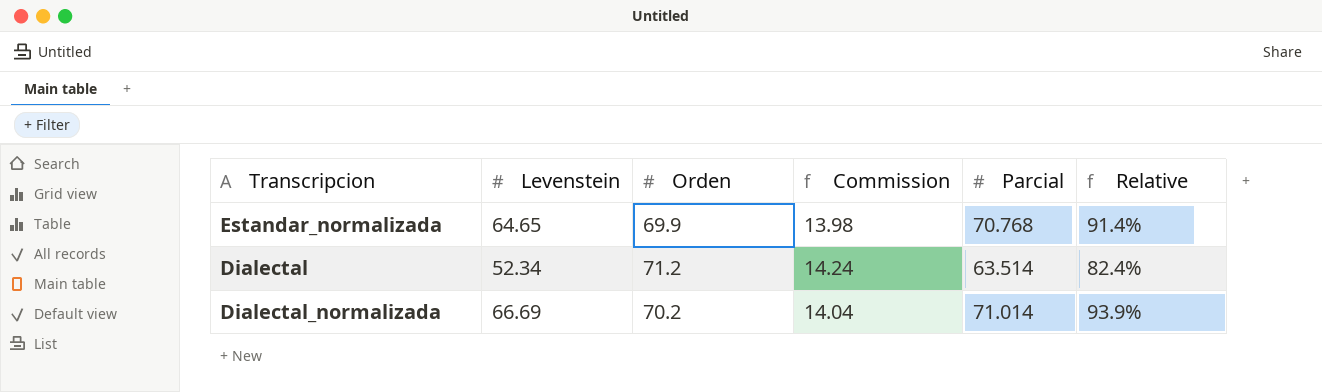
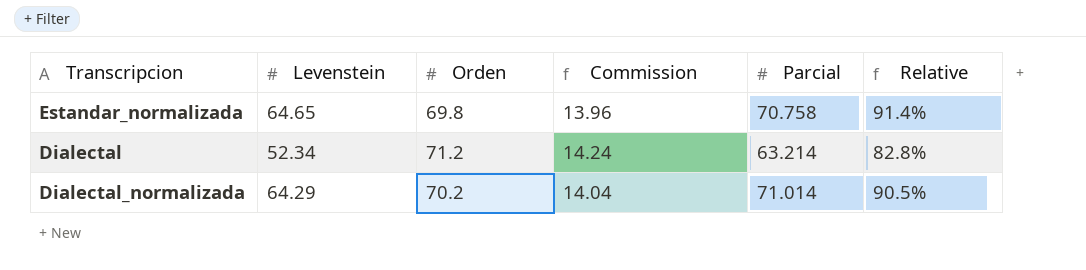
Estandar_normalizada | Orden: 69.9 -> 69.8
Estandar_normalizada | Commission: 13.98 -> 13.96
Estandar_normalizada | Parcial: 70.768 -> 70.758
Dialectal | Parcial: 63.514 -> 63.214
Dialectal | Relative: 82.4% -> 82.8%
Dialectal_normalizada | Levenstein: 66.69 -> 64.29
Dialectal_normalizada | Relative: 93.9% -> 90.5%

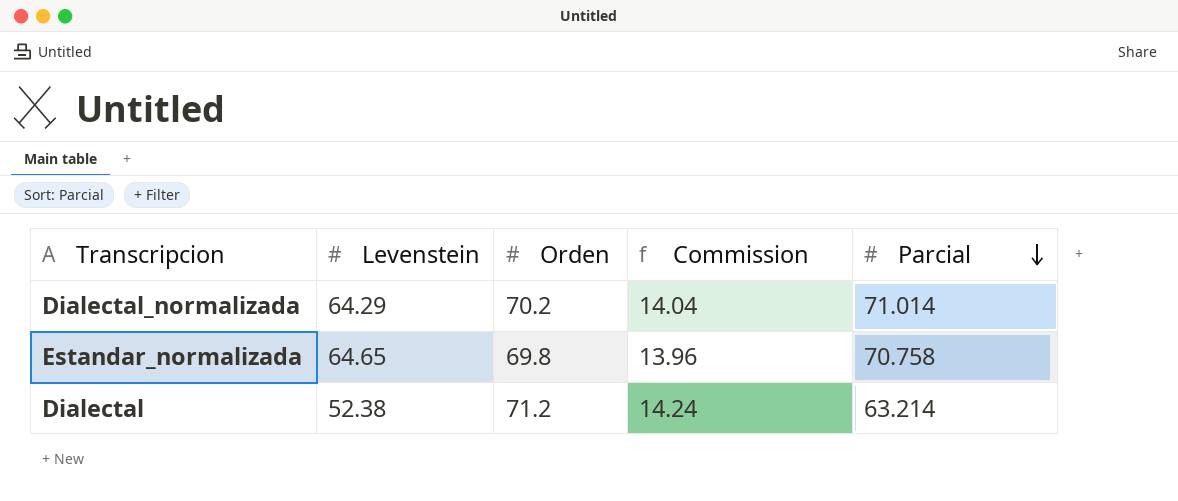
row order: none -> Parcial descending
column Relative | formula: [Levenstein] / [Parcial] -> none
Dialectal | Levenstein: 52.34 -> 52.38

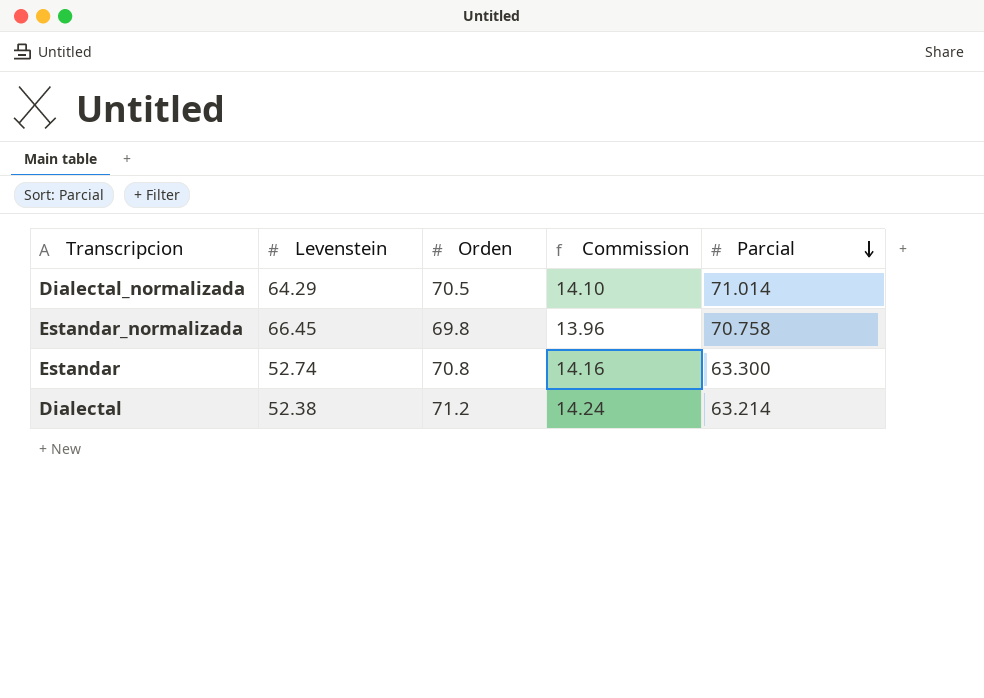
Dialectal_normalizada | Orden: 70.2 -> 70.5
Dialectal_normalizada | Commission: 14.04 -> 14.10
Estandar_normalizada | Levenstein: 64.65 -> 66.45
row Estandar: none -> 52.74 | 70.8 | 14.16 | 63.300

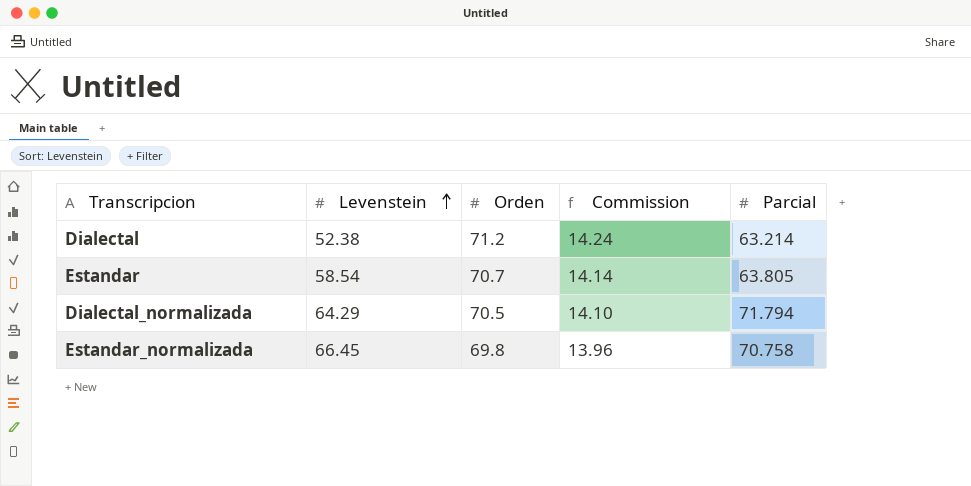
row order: Parcial descending -> Levenstein ascending
Estandar | Levenstein: 52.74 -> 58.54
Estandar | Orden: 70.8 -> 70.7
Estandar | Commission: 14.16 -> 14.14
Estandar | Parcial: 63.300 -> 63.805
Dialectal_normalizada | Parcial: 71.014 -> 71.794

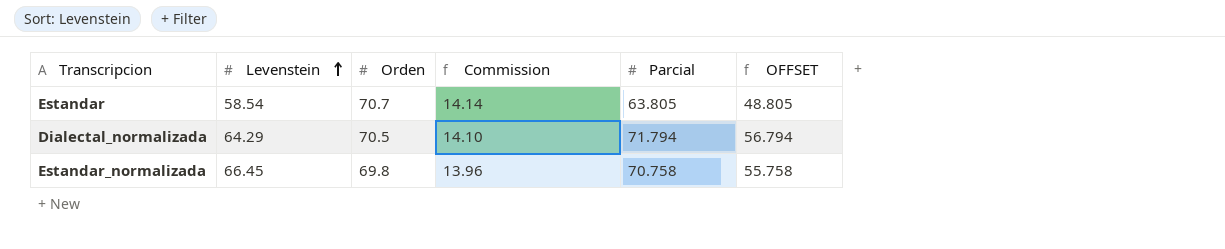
column OFFSET | formula: none -> [Parcial] - 15
row Dialectal: 52.38 | 71.2 | 14.24 | 63.214 -> none

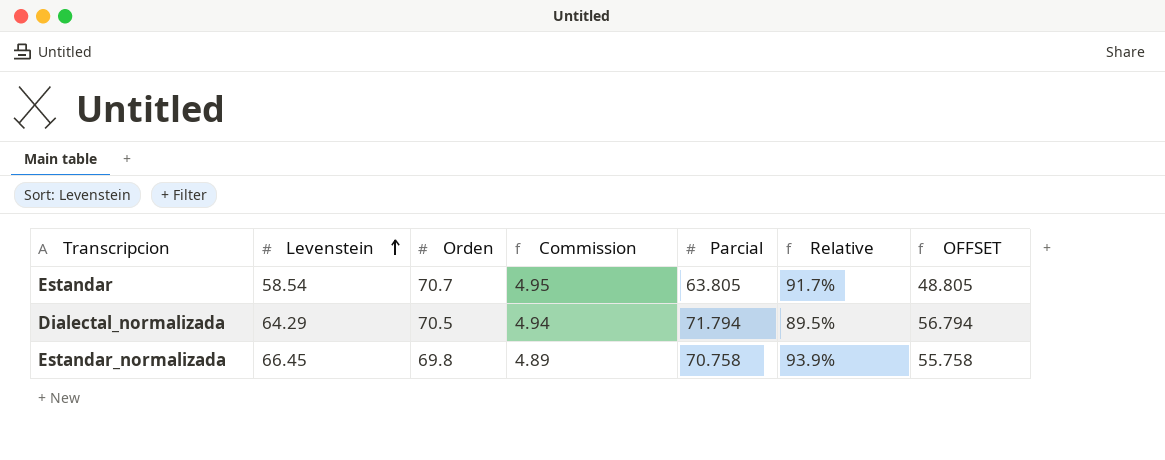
column Commission | formula: [Orden] * 0.2 -> [Orden] * 0.07
column Relative | formula: none -> [Levenstein] / [Parcial]

